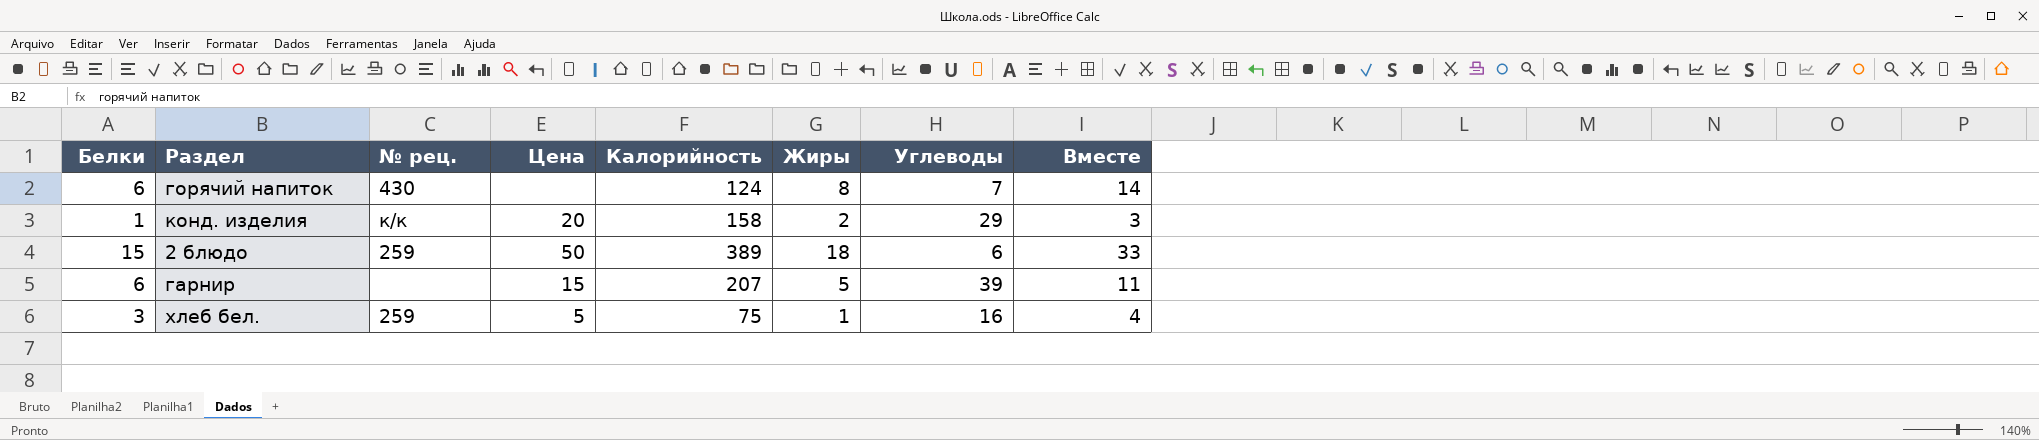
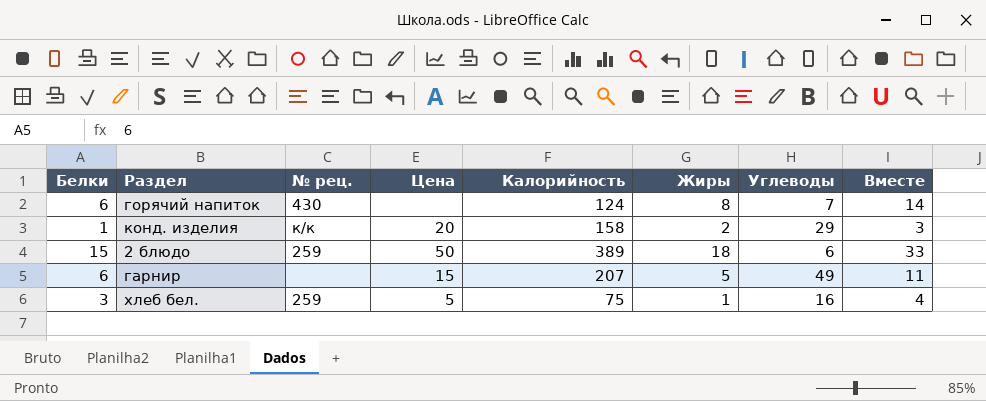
гарнир | Углеводы: 39 -> 49

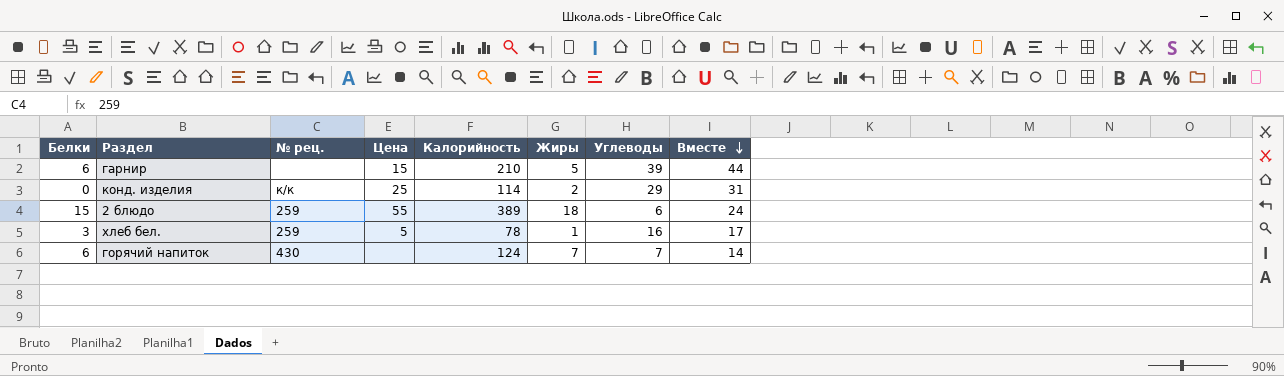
row order: none -> Вместе descending
column Вместе | formula: [Белки] + [Жиры] -> [Жиры] + [Углеводы]
гарнир | Калорийность: 207 -> 210
гарнир | Углеводы: 49 -> 39
конд. изделия | Белки: 1 -> 0
конд. изделия | Цена: 20 -> 25
конд. изделия | Калорийность: 158 -> 114
2 блюдо | Цена: 50 -> 55
хлеб бел. | Калорийность: 75 -> 78
горячий напиток | Жиры: 8 -> 7

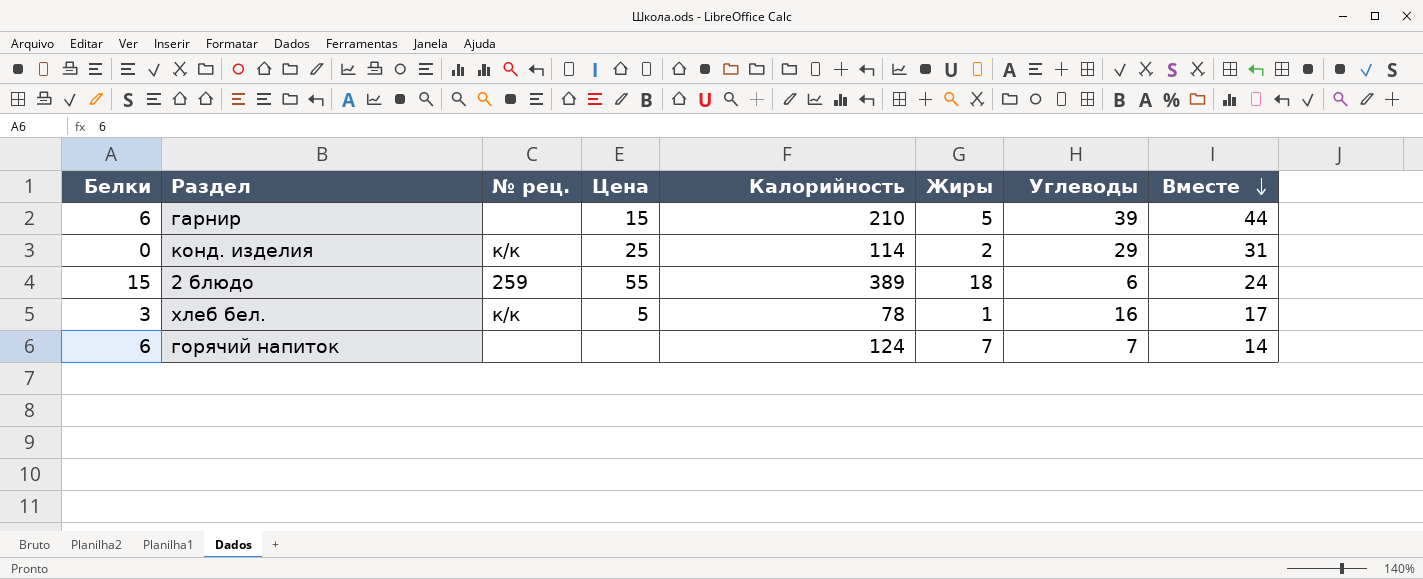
хлеб бел. | № рец.: 259 -> к/к
горячий напиток | № рец.: 430 -> none

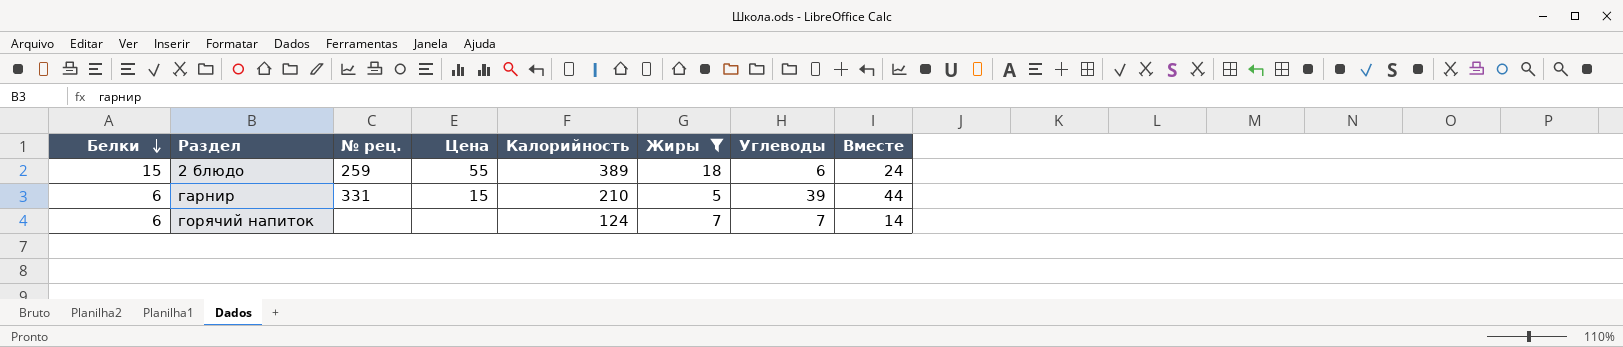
filter: none -> Жиры >= 5
row order: Вместе descending -> Белки descending
гарнир | № рец.: none -> 331

